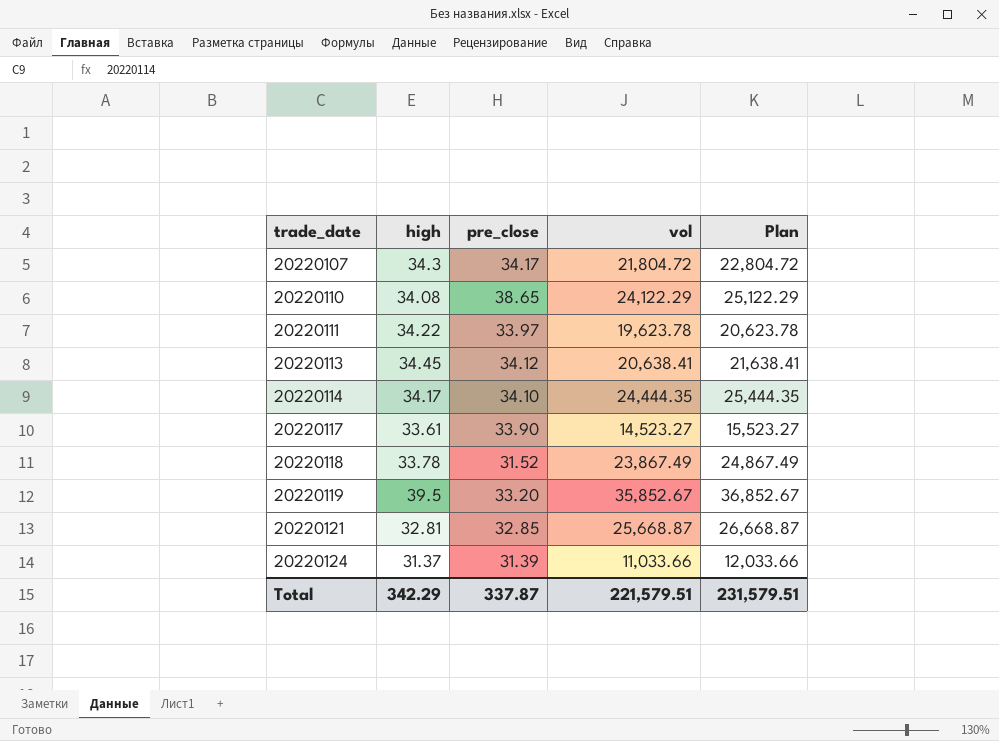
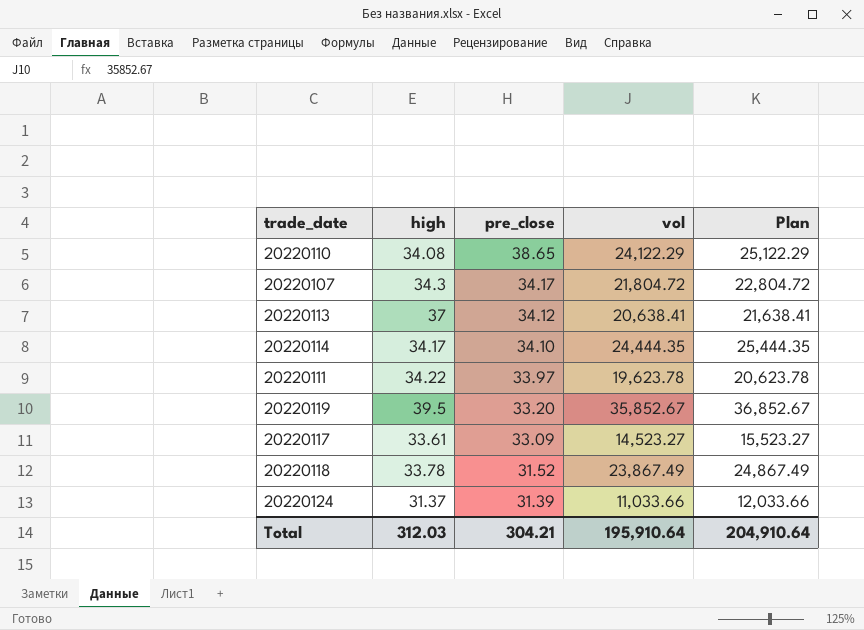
row order: trade_date ascending -> pre_close descending
row 20220121: 32.81 | 32.85 | 25,668.87 | 26,668.87 -> none
20220113 | high: 34.45 -> 37
20220117 | pre_close: 33.90 -> 33.09
Total | high: 342.29 -> 312.03
Total | pre_close: 337.87 -> 304.21
Total | vol: 221,579.51 -> 195,910.64
Total | Plan: 231,579.51 -> 204,910.64

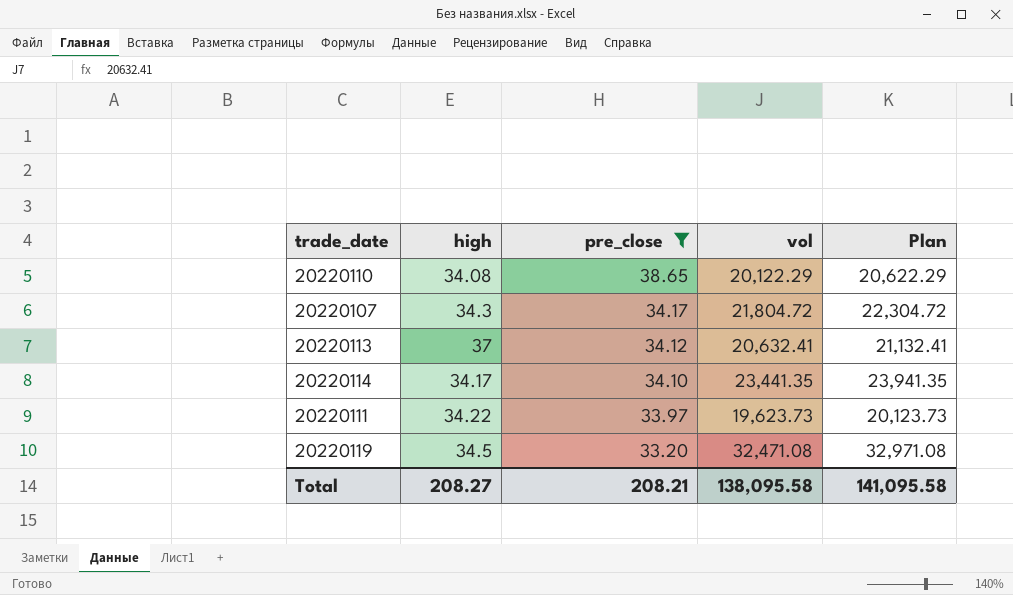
filter: none -> pre_close >= 33.20
column Plan | formula: [vol] + 1000 -> [vol] + 500
20220110 | vol: 24,122.29 -> 20,122.29
20220113 | vol: 20,638.41 -> 20,632.41
20220114 | vol: 24,444.35 -> 23,441.35
20220111 | vol: 19,623.78 -> 19,623.73
20220119 | high: 39.5 -> 34.5
20220119 | vol: 35,852.67 -> 32,471.08
Total | high: 312.03 -> 208.27
Total | pre_close: 304.21 -> 208.21
Total | vol: 195,910.64 -> 138,095.58
Total | Plan: 204,910.64 -> 141,095.58

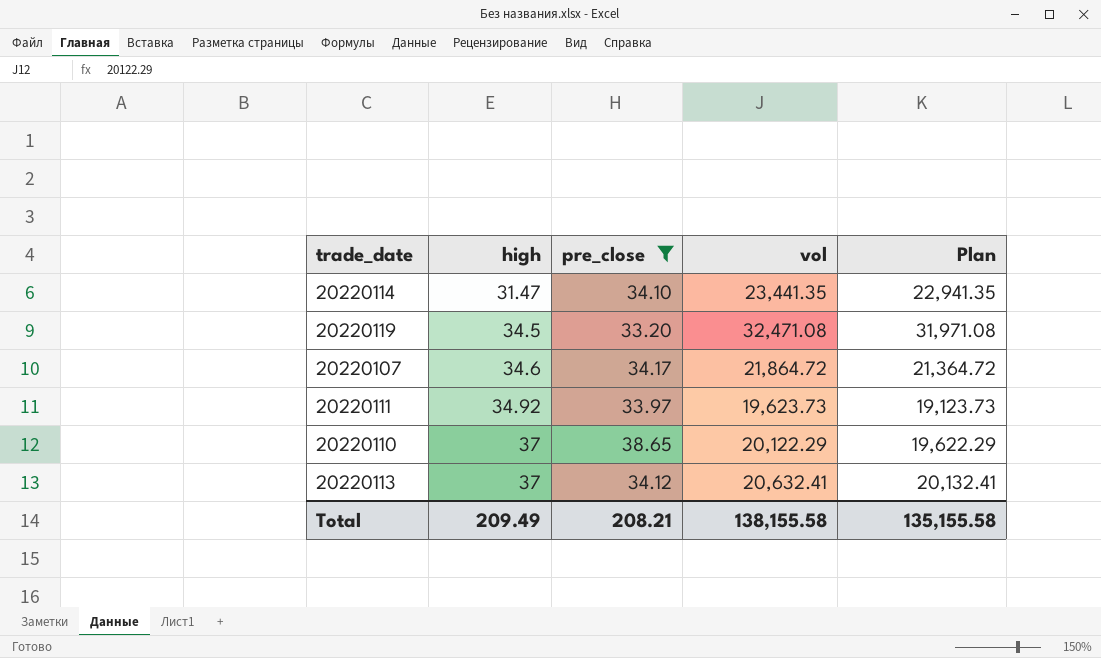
row order: pre_close descending -> high ascending
column Plan | formula: [vol] + 500 -> [vol] - 500
20220114 | high: 34.17 -> 31.47
20220107 | high: 34.3 -> 34.6
20220107 | vol: 21,804.72 -> 21,864.72
20220111 | high: 34.22 -> 34.92
20220110 | high: 34.08 -> 37
Total | high: 208.27 -> 209.49
Total | vol: 138,095.58 -> 138,155.58
Total | Plan: 141,095.58 -> 135,155.58

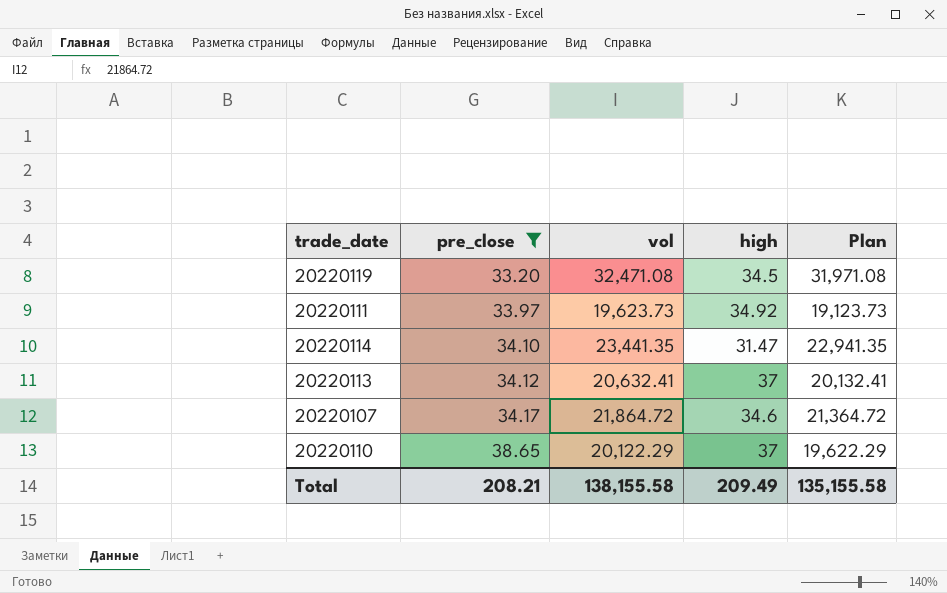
row order: high ascending -> pre_close ascending
column high | position: 2 -> 4

